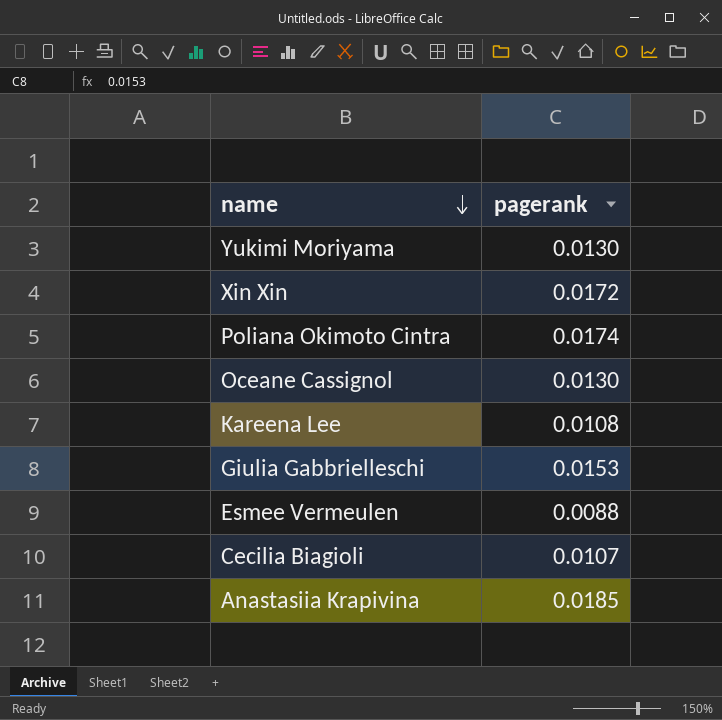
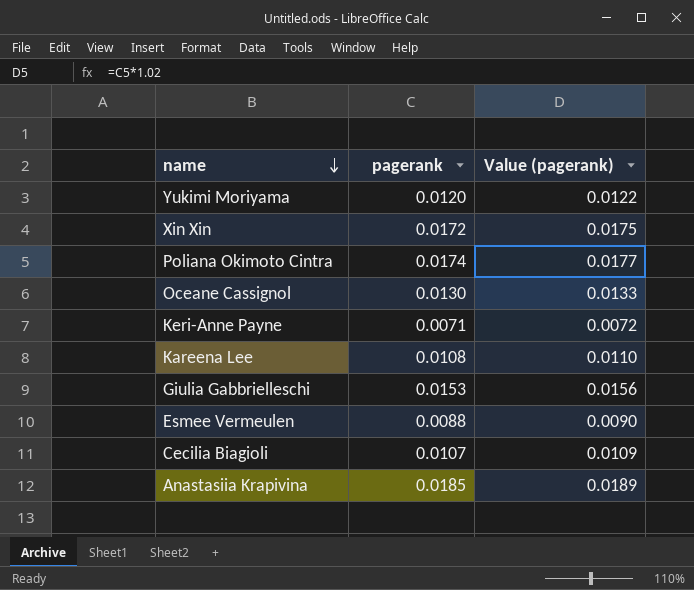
column Value (pagerank) | formula: none -> [pagerank] * 1.02
Yukimi Moriyama | pagerank: 0.0130 -> 0.0120
row Keri-Anne Payne: none -> 0.0071 | 0.0072

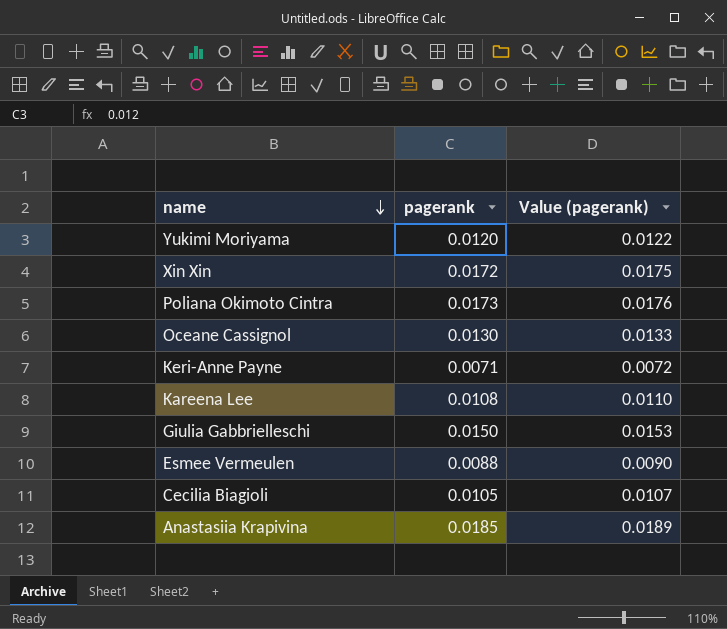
Poliana Okimoto Cintra | pagerank: 0.0174 -> 0.0173
Poliana Okimoto Cintra | Value (pagerank): 0.0177 -> 0.0176
Giulia Gabbrielleschi | pagerank: 0.0153 -> 0.0150
Giulia Gabbrielleschi | Value (pagerank): 0.0156 -> 0.0153
Cecilia Biagioli | pagerank: 0.0107 -> 0.0105
Cecilia Biagioli | Value (pagerank): 0.0109 -> 0.0107

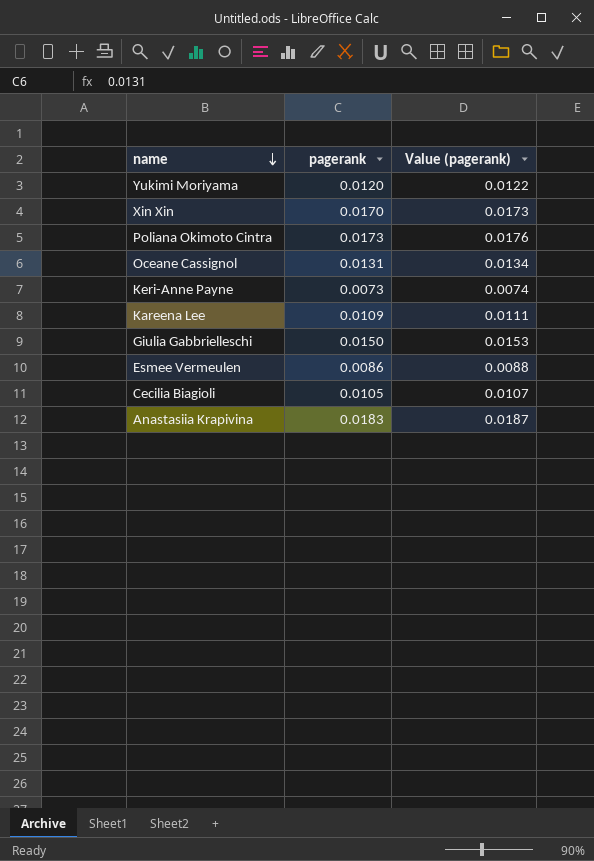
Xin Xin | pagerank: 0.0172 -> 0.0170
Xin Xin | Value (pagerank): 0.0175 -> 0.0173
Oceane Cassignol | pagerank: 0.0130 -> 0.0131
Oceane Cassignol | Value (pagerank): 0.0133 -> 0.0134
Keri-Anne Payne | pagerank: 0.0071 -> 0.0073
Keri-Anne Payne | Value (pagerank): 0.0072 -> 0.0074
Kareena Lee | pagerank: 0.0108 -> 0.0109
Kareena Lee | Value (pagerank): 0.0110 -> 0.0111
Esmee Vermeulen | pagerank: 0.0088 -> 0.0086
Esmee Vermeulen | Value (pagerank): 0.0090 -> 0.0088
Anastasiia Krapivina | pagerank: 0.0185 -> 0.0183
Anastasiia Krapivina | Value (pagerank): 0.0189 -> 0.0187

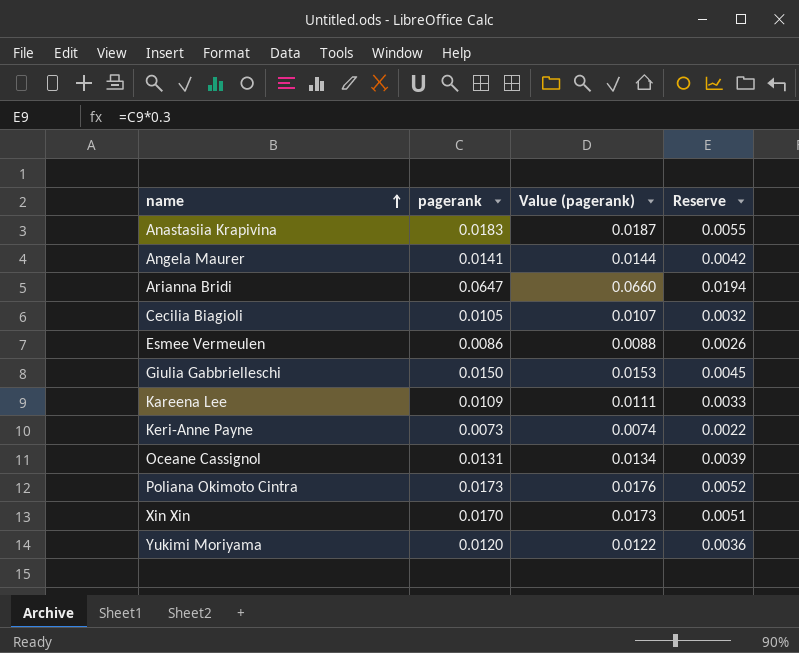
row order: name descending -> name ascending
column Reserve | formula: none -> [pagerank] * 0.3
row Angela Maurer: none -> 0.0141 | 0.0144 | 0.0042
row Arianna Bridi: none -> 0.0647 | 0.0660 | 0.0194

